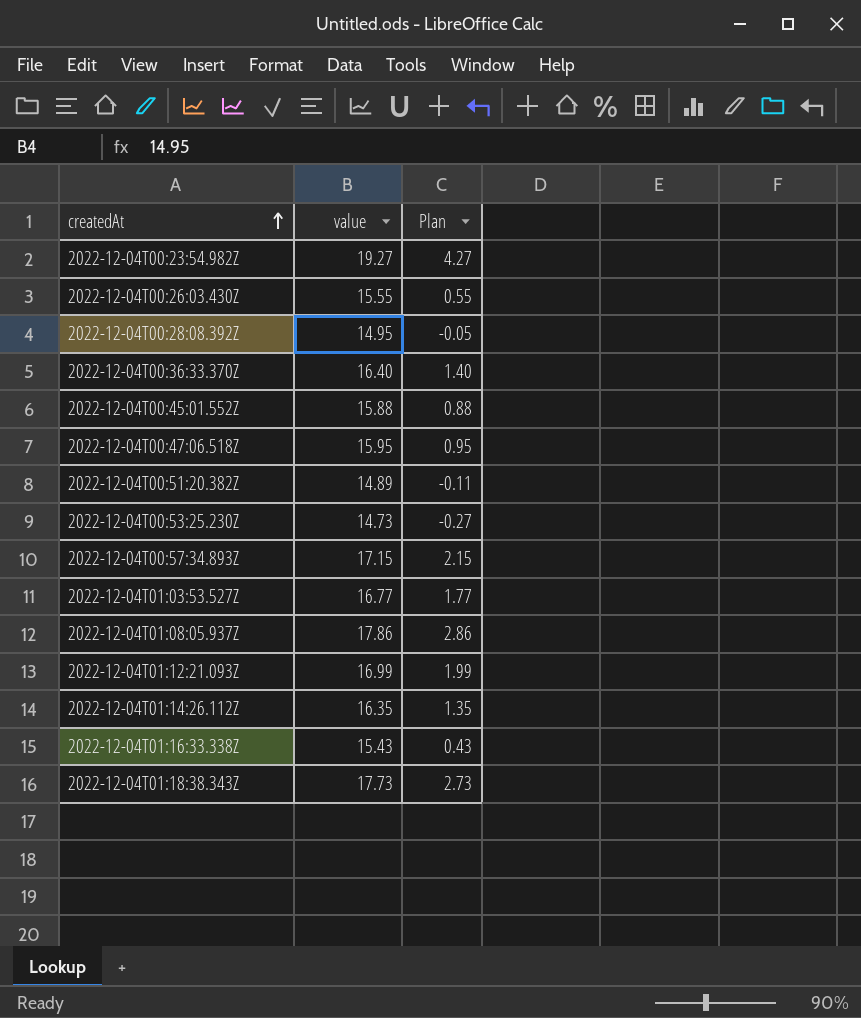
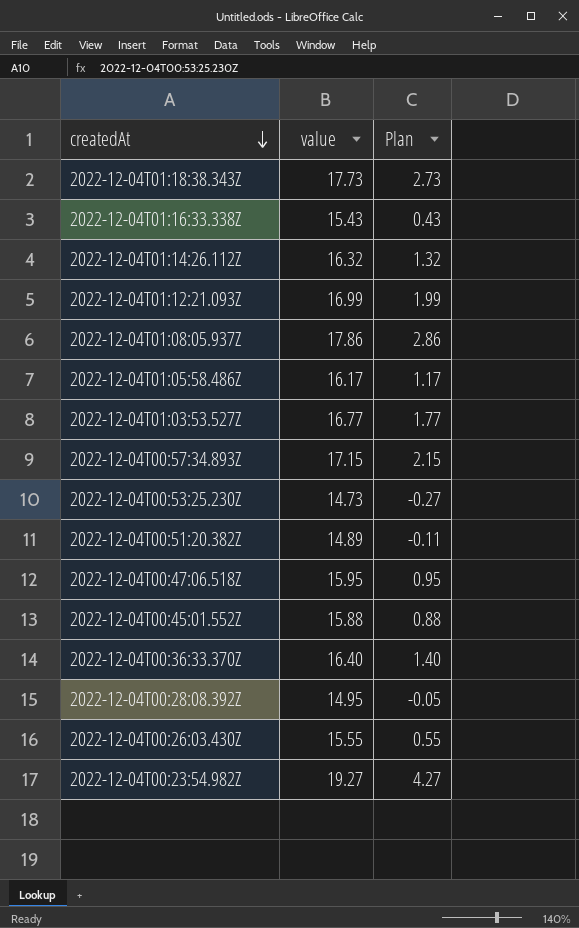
row order: createdAt ascending -> createdAt descending
2022-12-04T01:14:26.112Z | value: 16.35 -> 16.32
2022-12-04T01:14:26.112Z | Plan: 1.35 -> 1.32
row 2022-12-04T01:05:58.486Z: none -> 16.17 | 1.17

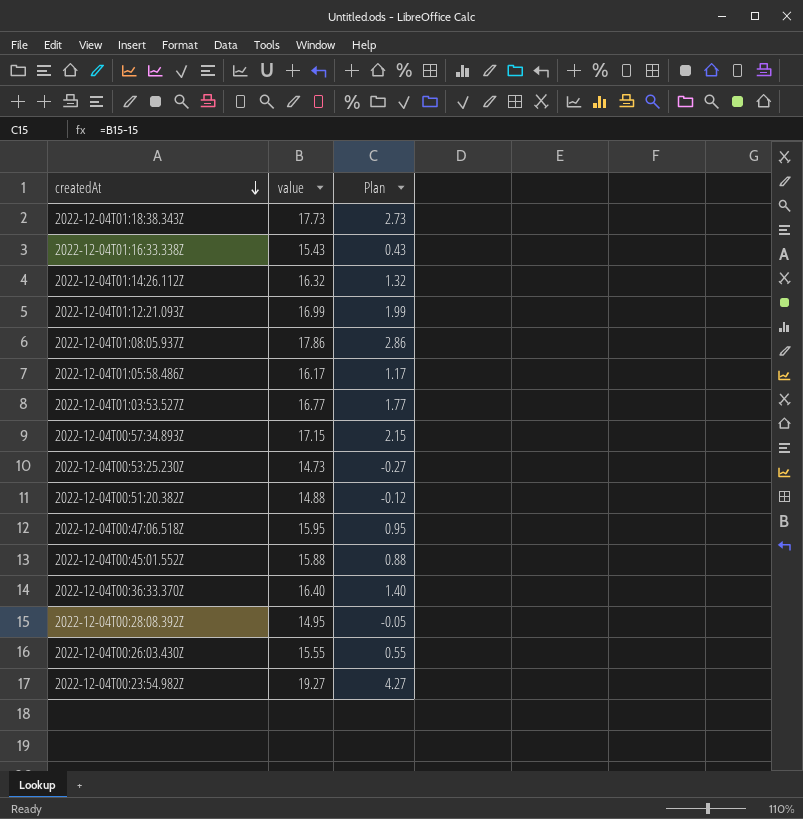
2022-12-04T00:51:20.382Z | value: 14.89 -> 14.88
2022-12-04T00:51:20.382Z | Plan: -0.11 -> -0.12

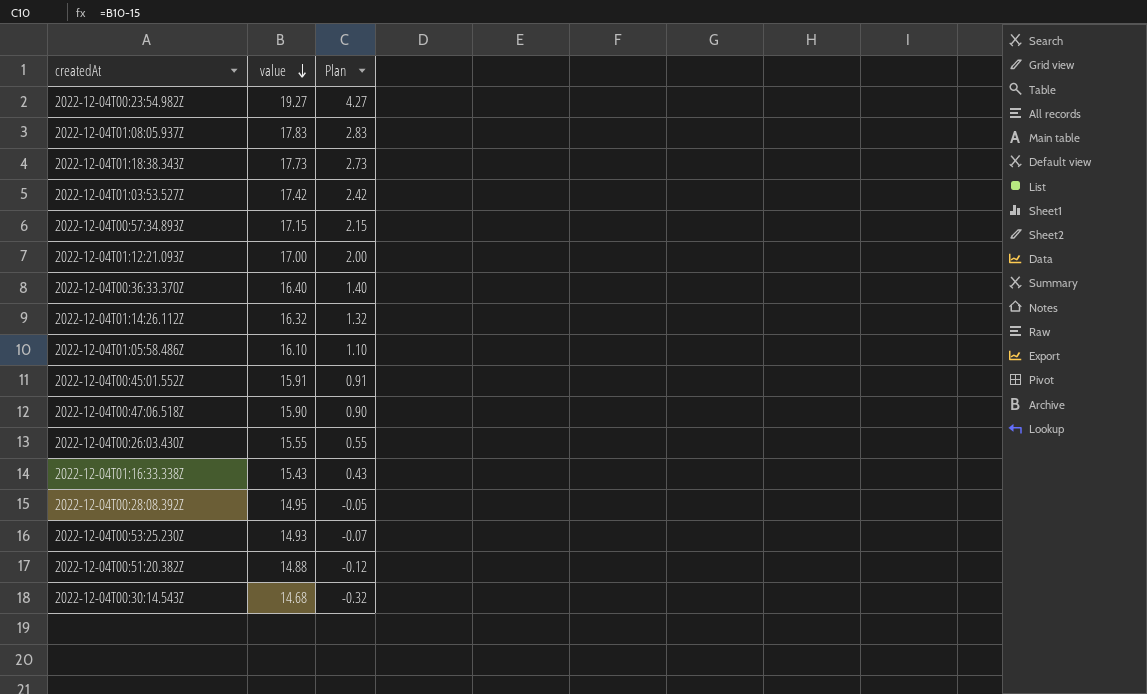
row order: createdAt descending -> value descending
2022-12-04T01:08:05.937Z | value: 17.86 -> 17.83
2022-12-04T01:08:05.937Z | Plan: 2.86 -> 2.83
2022-12-04T01:03:53.527Z | value: 16.77 -> 17.42
2022-12-04T01:03:53.527Z | Plan: 1.77 -> 2.42
2022-12-04T01:12:21.093Z | value: 16.99 -> 17.00
2022-12-04T01:12:21.093Z | Plan: 1.99 -> 2.00
2022-12-04T01:05:58.486Z | value: 16.17 -> 16.10
2022-12-04T01:05:58.486Z | Plan: 1.17 -> 1.10
2022-12-04T00:45:01.552Z | value: 15.88 -> 15.91
2022-12-04T00:45:01.552Z | Plan: 0.88 -> 0.91
2022-12-04T00:47:06.518Z | value: 15.95 -> 15.90
2022-12-04T00:47:06.518Z | Plan: 0.95 -> 0.90
2022-12-04T00:53:25.230Z | value: 14.73 -> 14.93
2022-12-04T00:53:25.230Z | Plan: -0.27 -> -0.07
row 2022-12-04T00:30:14.543Z: none -> 14.68 | -0.32

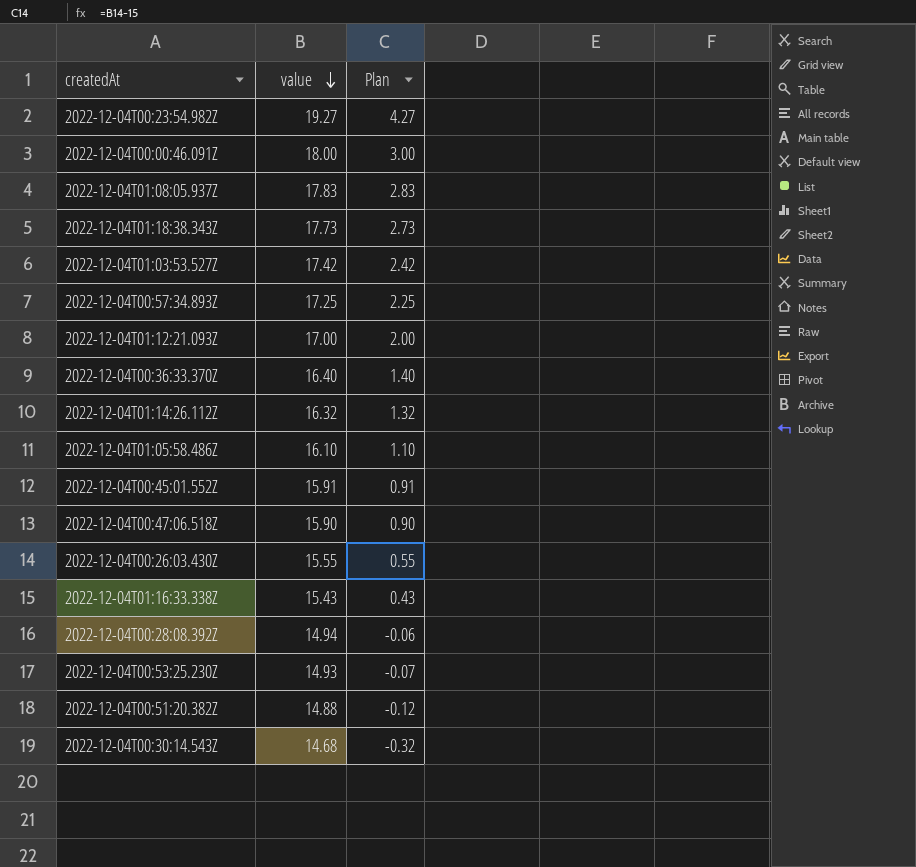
row 2022-12-04T00:00:46.091Z: none -> 18.00 | 3.00
2022-12-04T00:57:34.893Z | value: 17.15 -> 17.25
2022-12-04T00:57:34.893Z | Plan: 2.15 -> 2.25
2022-12-04T00:28:08.392Z | value: 14.95 -> 14.94
2022-12-04T00:28:08.392Z | Plan: -0.05 -> -0.06

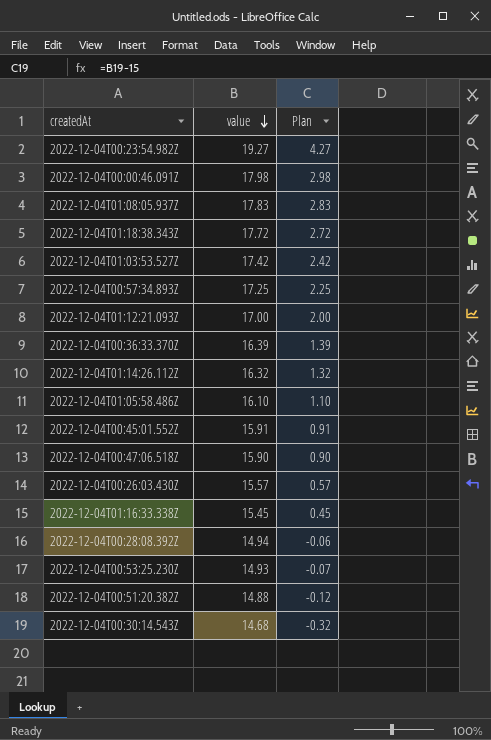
2022-12-04T00:00:46.091Z | value: 18.00 -> 17.98
2022-12-04T00:00:46.091Z | Plan: 3.00 -> 2.98
2022-12-04T01:18:38.343Z | value: 17.73 -> 17.72
2022-12-04T01:18:38.343Z | Plan: 2.73 -> 2.72
2022-12-04T00:36:33.370Z | value: 16.40 -> 16.39
2022-12-04T00:36:33.370Z | Plan: 1.40 -> 1.39
2022-12-04T00:26:03.430Z | value: 15.55 -> 15.57
2022-12-04T00:26:03.430Z | Plan: 0.55 -> 0.57
2022-12-04T01:16:33.338Z | value: 15.43 -> 15.45
2022-12-04T01:16:33.338Z | Plan: 0.43 -> 0.45

